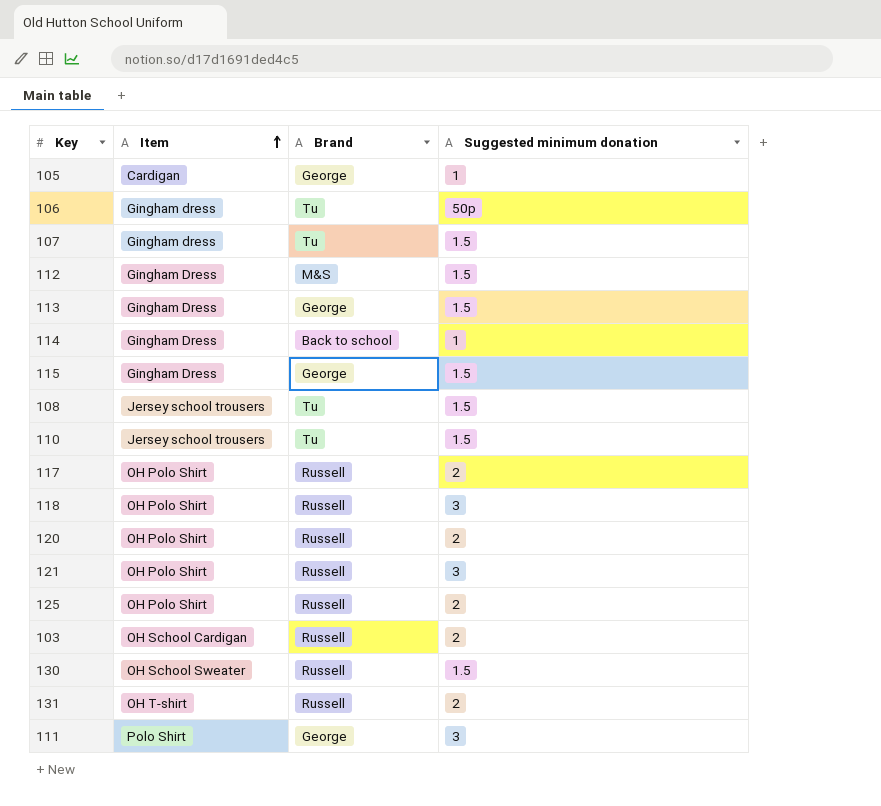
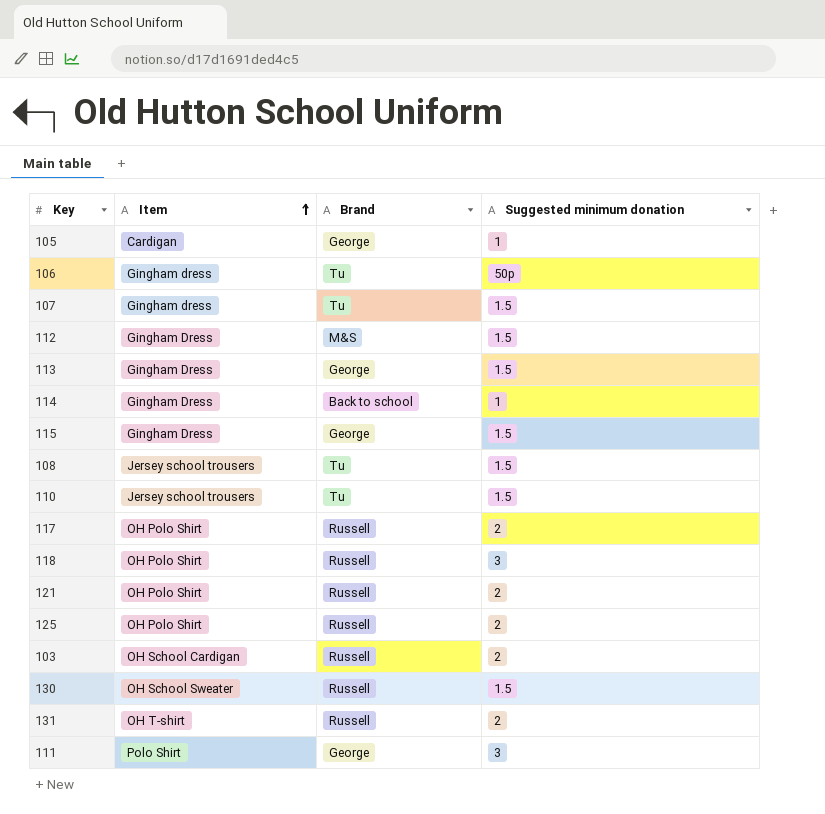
row 120: OH Polo Shirt | Russell | 2 -> none
121 | Suggested minimum donation: 3 -> 2

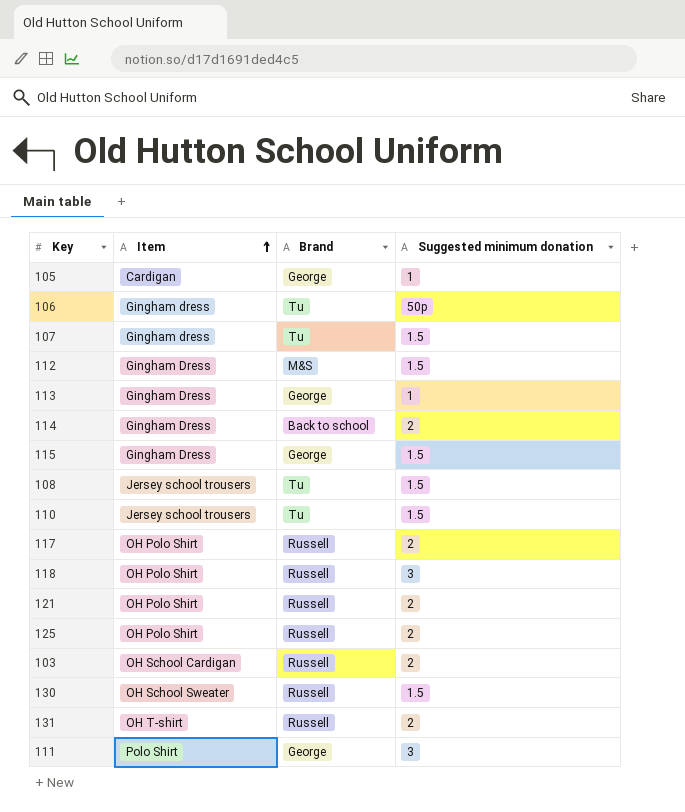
113 | Suggested minimum donation: 1.5 -> 1
114 | Suggested minimum donation: 1 -> 2

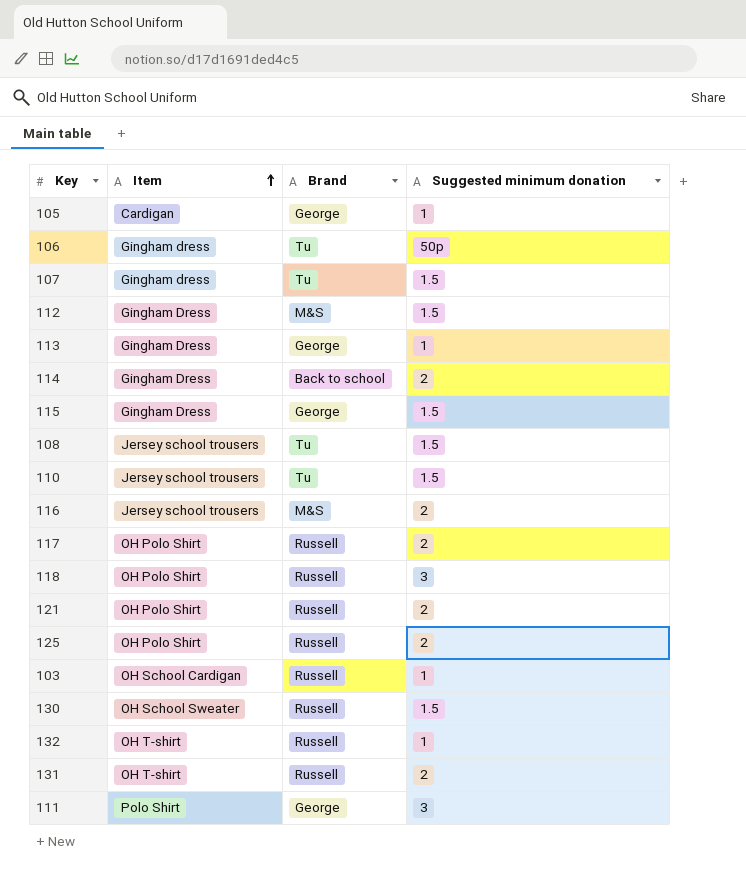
row 116: none -> Jersey school trousers | M&S | 2
103 | Suggested minimum donation: 2 -> 1
row 132: none -> OH T-shirt | Russell | 1

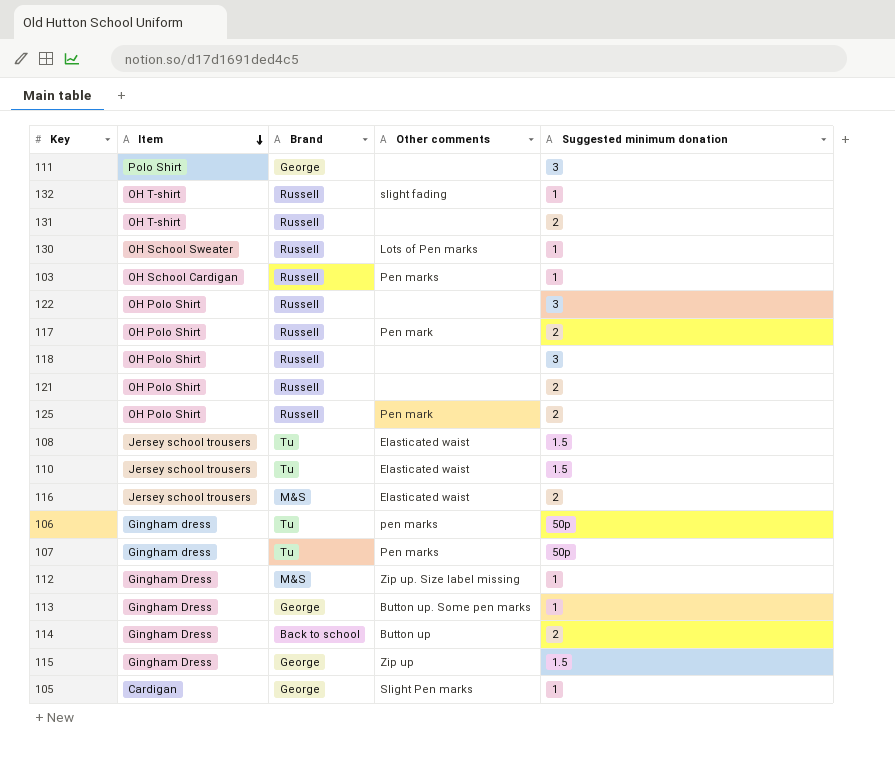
row order: Item ascending -> Item descending
column Other comments | position: none -> 4
130 | Suggested minimum donation: 1.5 -> 1
row 122: none -> OH Polo Shirt | Russell | none | 3
107 | Suggested minimum donation: 1.5 -> 50p
112 | Suggested minimum donation: 1.5 -> 1

